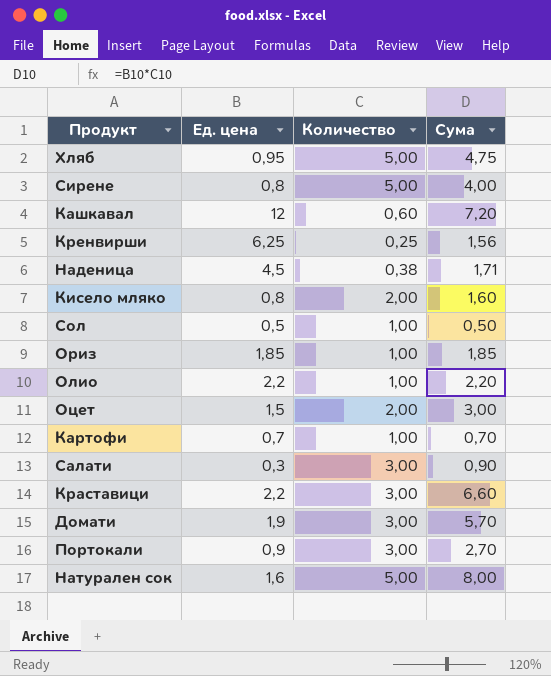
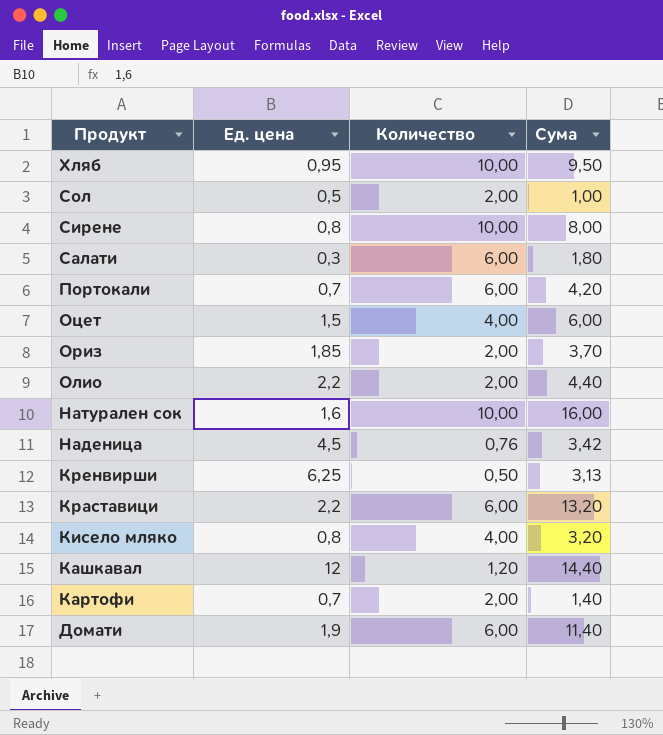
row order: none -> Продукт descending
Хляб | Количество: 5,00 -> 10,00
Хляб | Сума: 4,75 -> 9,50
Сол | Количество: 1,00 -> 2,00
Сол | Сума: 0,50 -> 1,00
Сирене | Количество: 5,00 -> 10,00
Сирене | Сума: 4,00 -> 8,00
Салати | Количество: 3,00 -> 6,00
Салати | Сума: 0,90 -> 1,80
Портокали | Ед. цена: 0,9 -> 0,7
Портокали | Количество: 3,00 -> 6,00
Портокали | Сума: 2,70 -> 4,20
Оцет | Количество: 2,00 -> 4,00
Оцет | Сума: 3,00 -> 6,00
Ориз | Количество: 1,00 -> 2,00
Ориз | Сума: 1,85 -> 3,70
Олио | Количество: 1,00 -> 2,00
Олио | Сума: 2,20 -> 4,40
Натурален сок | Количество: 5,00 -> 10,00
Натурален сок | Сума: 8,00 -> 16,00
Наденица | Количество: 0,38 -> 0,76
Наденица | Сума: 1,71 -> 3,42
Кренвирши | Количество: 0,25 -> 0,50
Кренвирши | Сума: 1,56 -> 3,13
Краставици | Количество: 3,00 -> 6,00
Краставици | Сума: 6,60 -> 13,20
Кисело мляко | Количество: 2,00 -> 4,00
Кисело мляко | Сума: 1,60 -> 3,20
Кашкавал | Количество: 0,60 -> 1,20
Кашкавал | Сума: 7,20 -> 14,40
Картофи | Количество: 1,00 -> 2,00
Картофи | Сума: 0,70 -> 1,40
Домати | Количество: 3,00 -> 6,00
Домати | Сума: 5,70 -> 11,40

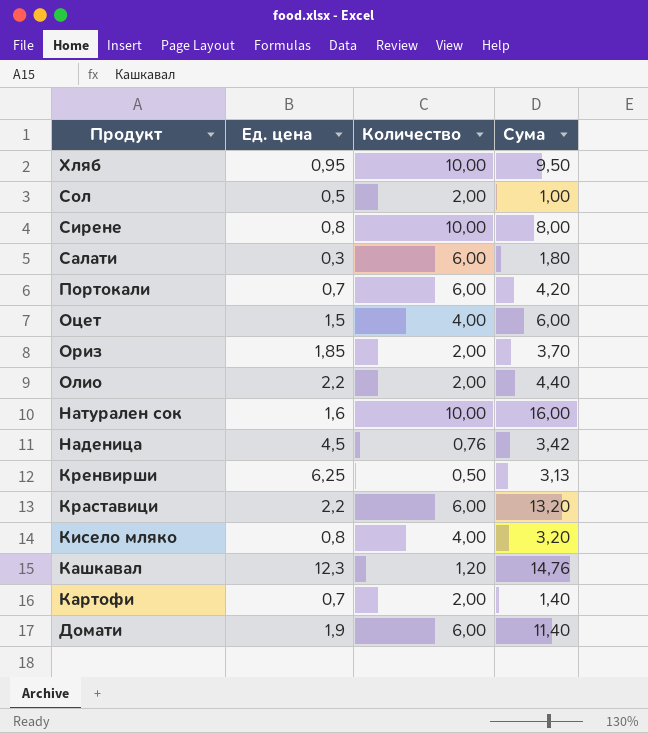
Кашкавал | Ед. цена: 12 -> 12,3
Кашкавал | Сума: 14,40 -> 14,76

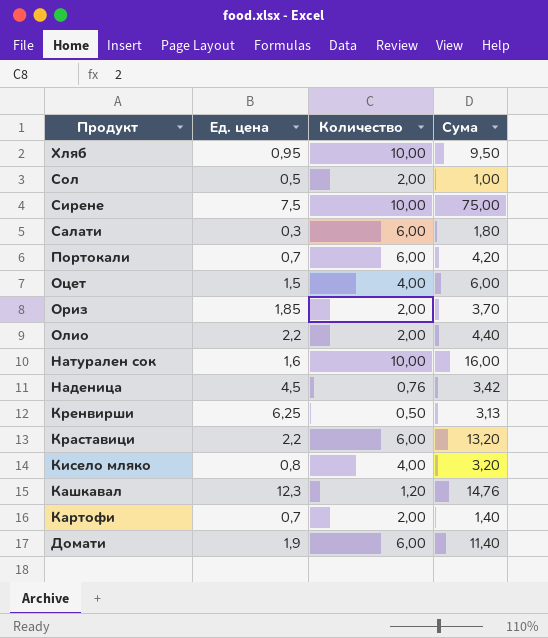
Сирене | Ед. цена: 0,8 -> 7,5
Сирене | Сума: 8,00 -> 75,00

